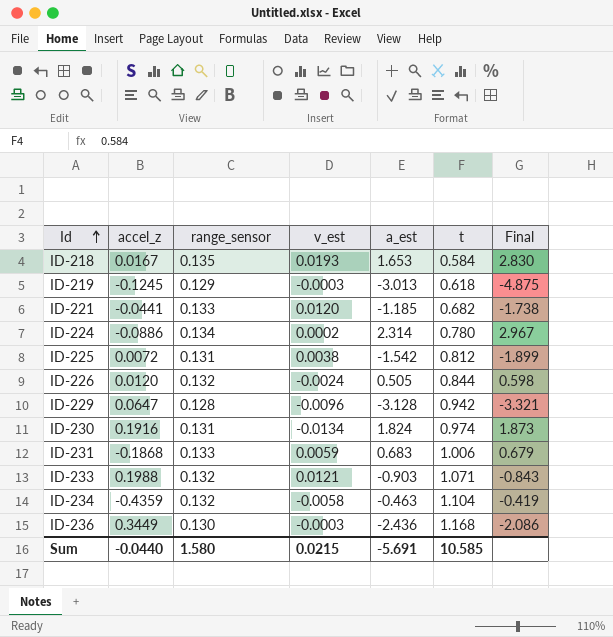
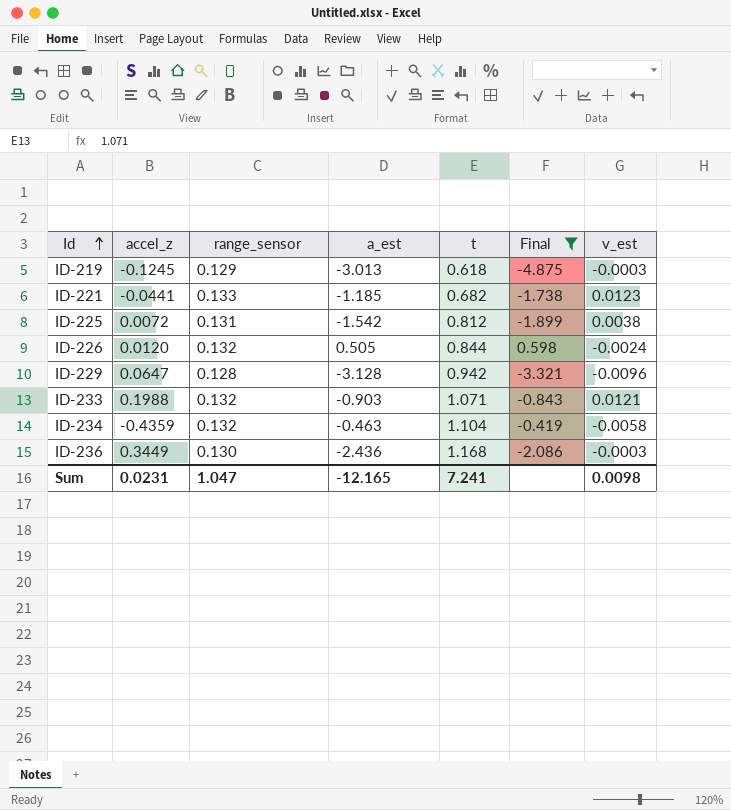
filter: none -> Final <= 0.598
column v_est | position: 4 -> 7
ID-221 | v_est: 0.0120 -> 0.0123
Sum | accel_z: -0.0440 -> 0.0231
Sum | range_sensor: 1.580 -> 1.047
Sum | a_est: -5.691 -> -12.165
Sum | t: 10.585 -> 7.241
Sum | v_est: 0.0215 -> 0.0098

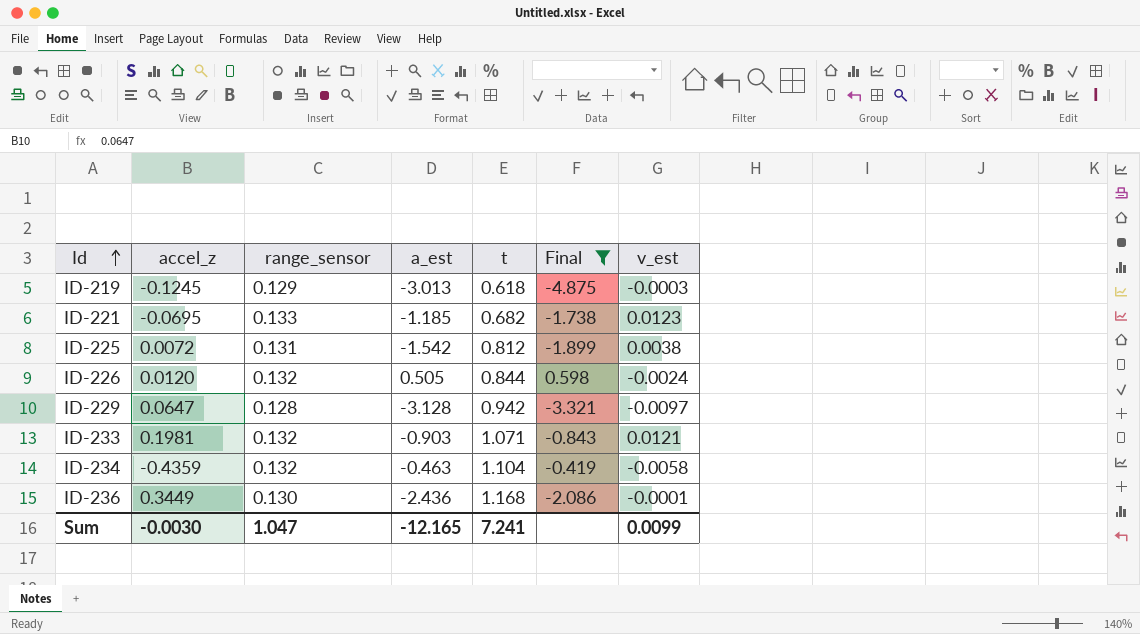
ID-221 | accel_z: -0.0441 -> -0.0695
ID-229 | v_est: -0.0096 -> -0.0097
ID-233 | accel_z: 0.1988 -> 0.1981
ID-236 | v_est: -0.0003 -> -0.0001
Sum | accel_z: 0.0231 -> -0.0030
Sum | v_est: 0.0098 -> 0.0099

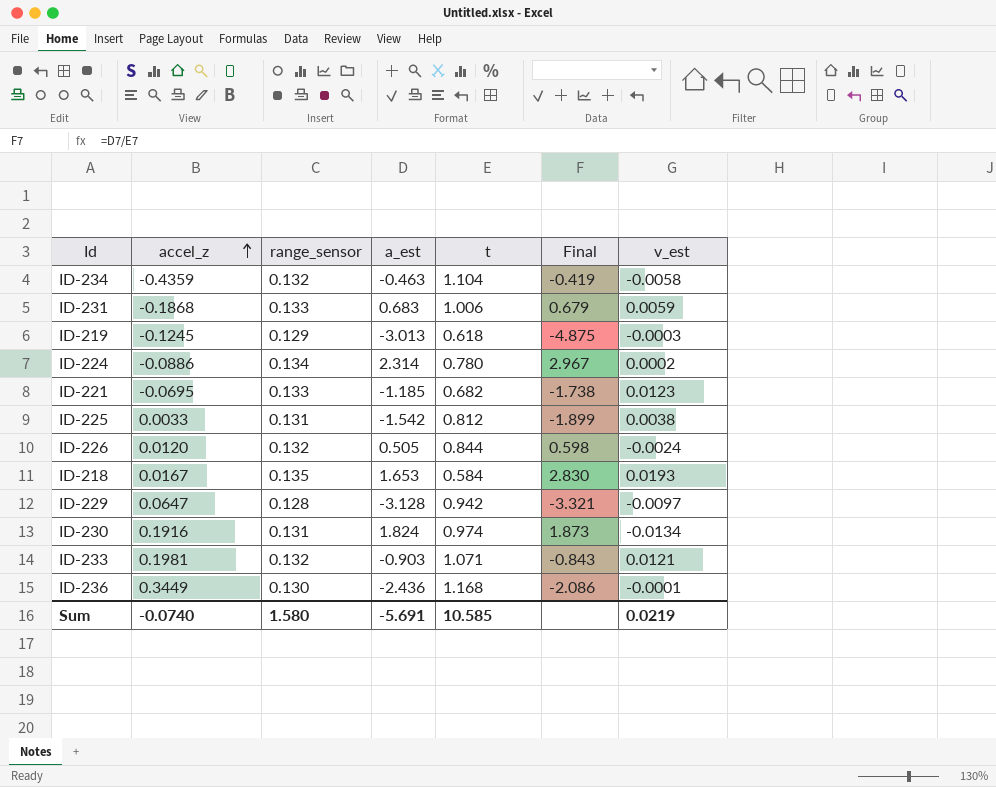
filter: Final <= 0.598 -> none
row order: Id ascending -> accel_z ascending
ID-225 | accel_z: 0.0072 -> 0.0033
Sum | accel_z: -0.0030 -> -0.0740
Sum | range_sensor: 1.047 -> 1.580
Sum | a_est: -12.165 -> -5.691
Sum | t: 7.241 -> 10.585
Sum | v_est: 0.0099 -> 0.0219

